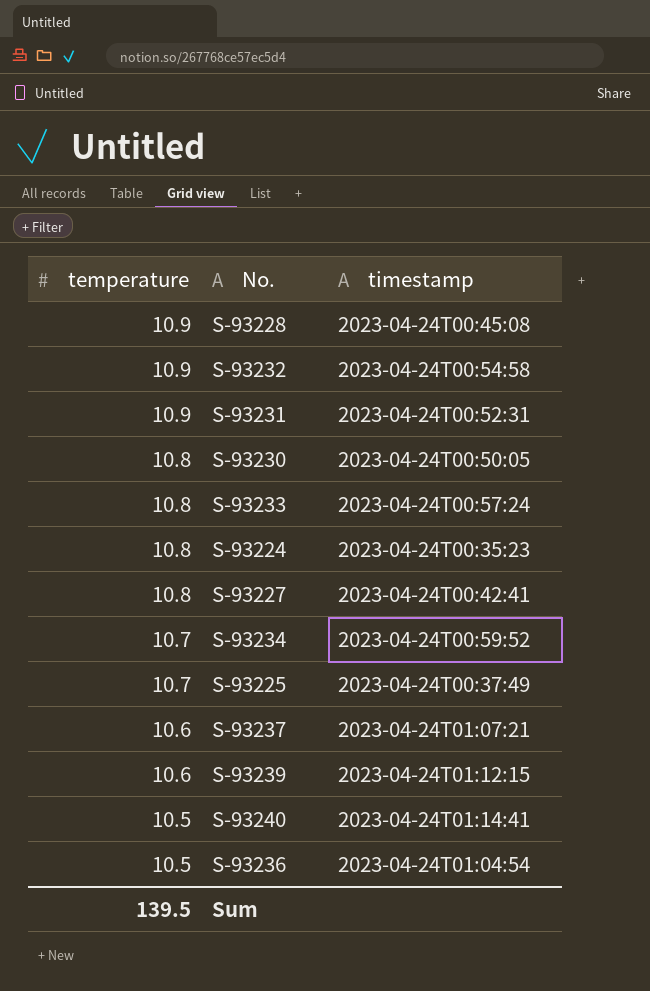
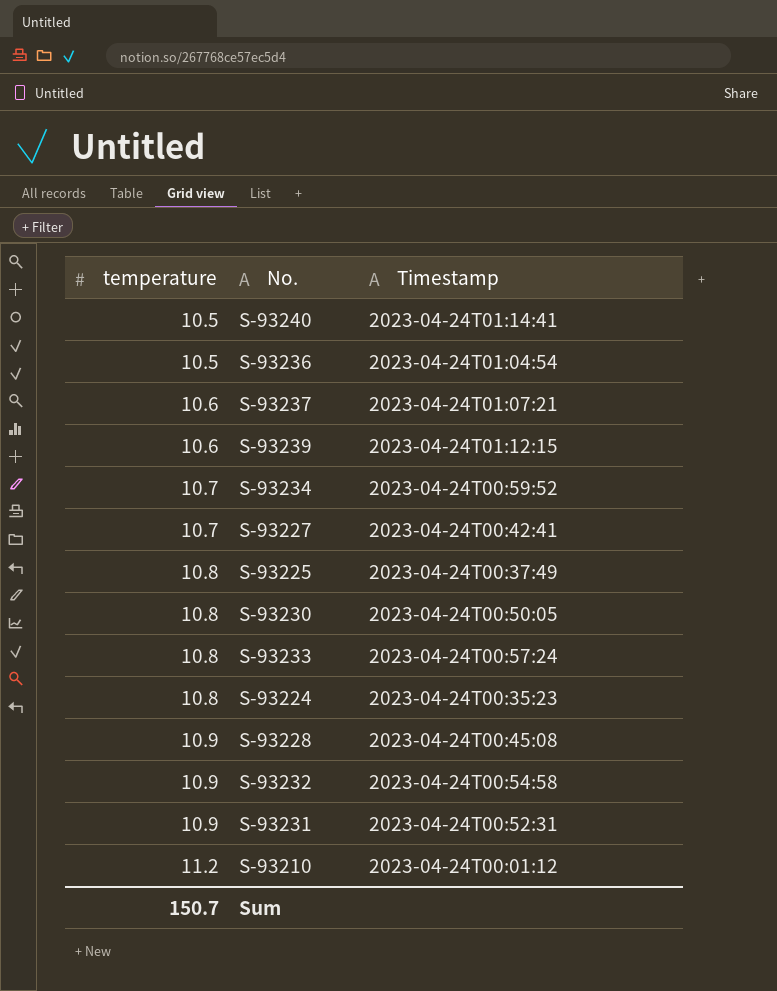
row order: temperature descending -> temperature ascending
column name: timestamp -> Timestamp
S-93227 | temperature: 10.8 -> 10.7
S-93225 | temperature: 10.7 -> 10.8
row S-93210: none -> 11.2 | 2023-04-24T00:01:12
Sum | temperature: 139.5 -> 150.7

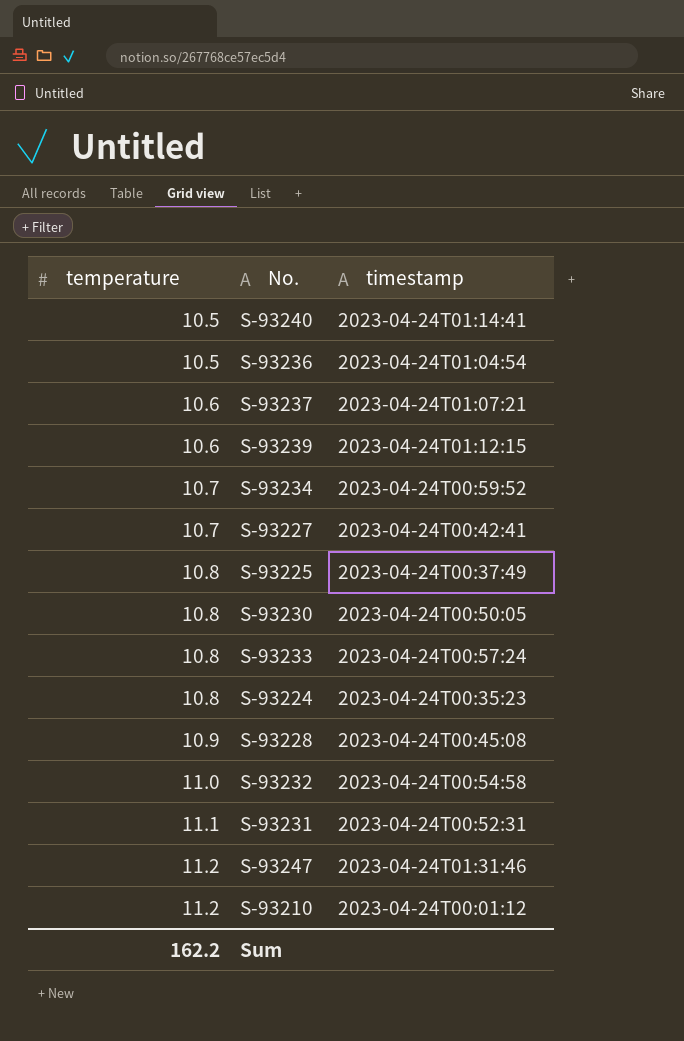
column name: Timestamp -> timestamp
S-93232 | temperature: 10.9 -> 11.0
S-93231 | temperature: 10.9 -> 11.1
row S-93247: none -> 11.2 | 2023-04-24T01:31:46
Sum | temperature: 150.7 -> 162.2

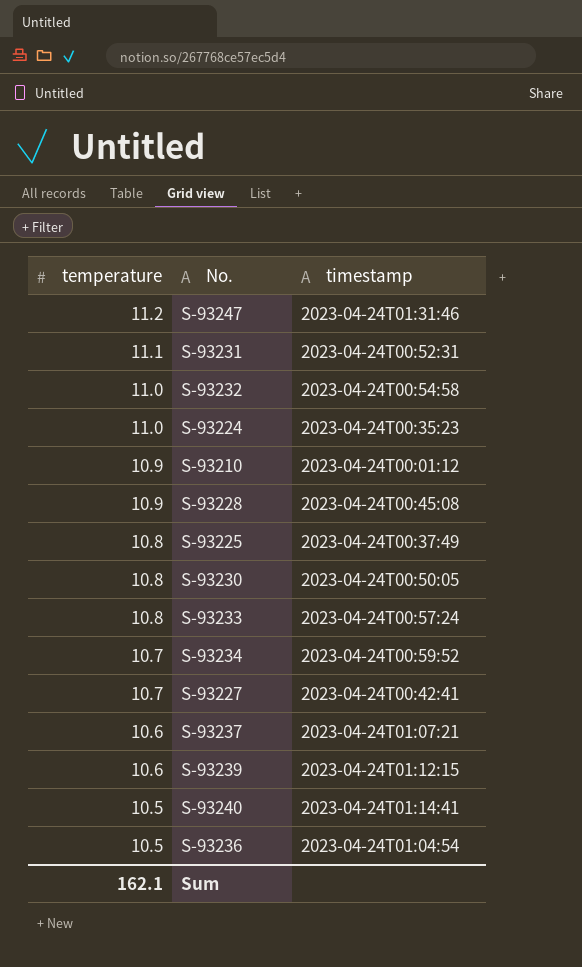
row order: temperature ascending -> temperature descending
S-93224 | temperature: 10.8 -> 11.0
S-93210 | temperature: 11.2 -> 10.9
Sum | temperature: 162.2 -> 162.1

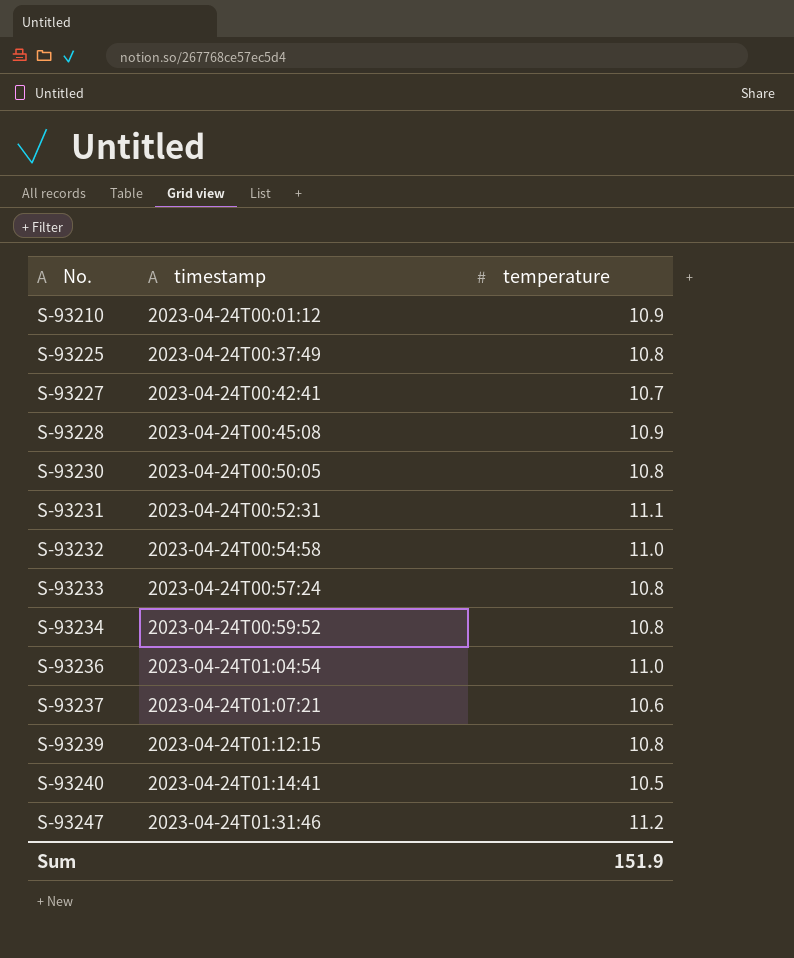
row order: temperature descending -> No. ascending
column temperature | position: 1 -> 3
row S-93224: 11.0 | 2023-04-24T00:35:23 -> none
S-93234 | temperature: 10.7 -> 10.8
S-93236 | temperature: 10.5 -> 11.0
S-93239 | temperature: 10.6 -> 10.8
Sum | temperature: 162.1 -> 151.9

